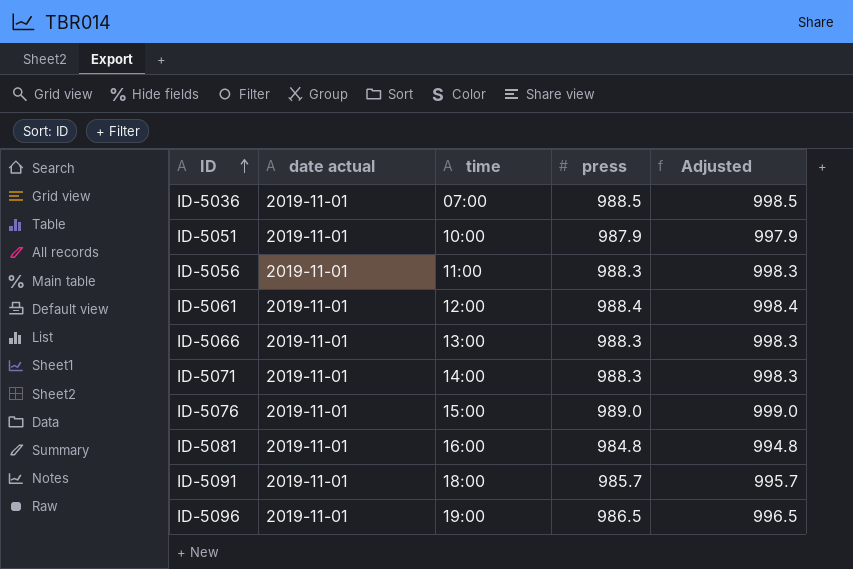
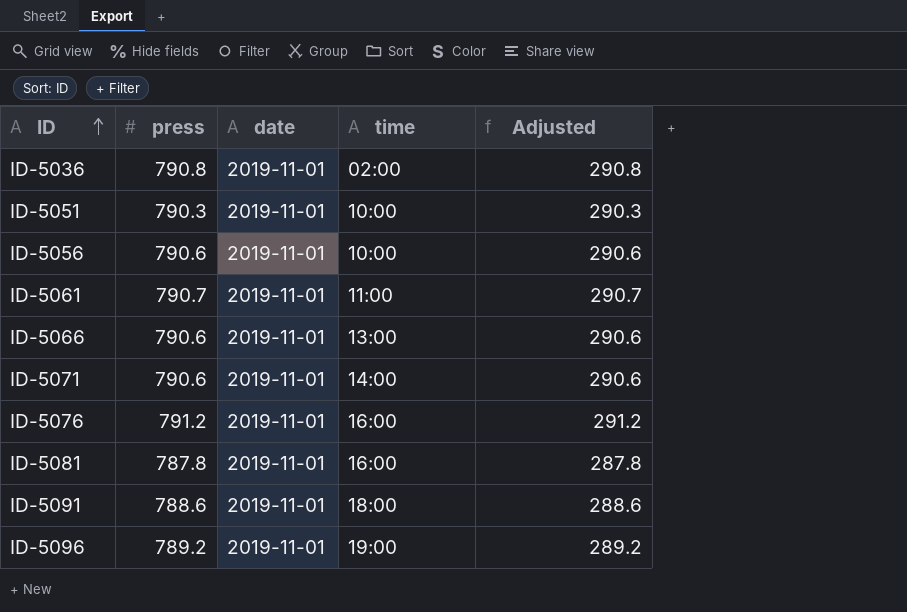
column press | position: 4 -> 2
column name: date actual -> date
column Adjusted | formula: [press] + 10 -> [press] - 500
ID-5036 | press: 988.5 -> 790.8
ID-5036 | time: 07:00 -> 02:00
ID-5051 | press: 987.9 -> 790.3
ID-5056 | press: 988.3 -> 790.6
ID-5056 | time: 11:00 -> 10:00
ID-5061 | press: 988.4 -> 790.7
ID-5061 | time: 12:00 -> 11:00
ID-5066 | press: 988.3 -> 790.6
ID-5071 | press: 988.3 -> 790.6
ID-5076 | press: 989.0 -> 791.2
ID-5076 | time: 15:00 -> 16:00
ID-5081 | press: 984.8 -> 787.8
ID-5091 | press: 985.7 -> 788.6
ID-5096 | press: 986.5 -> 789.2

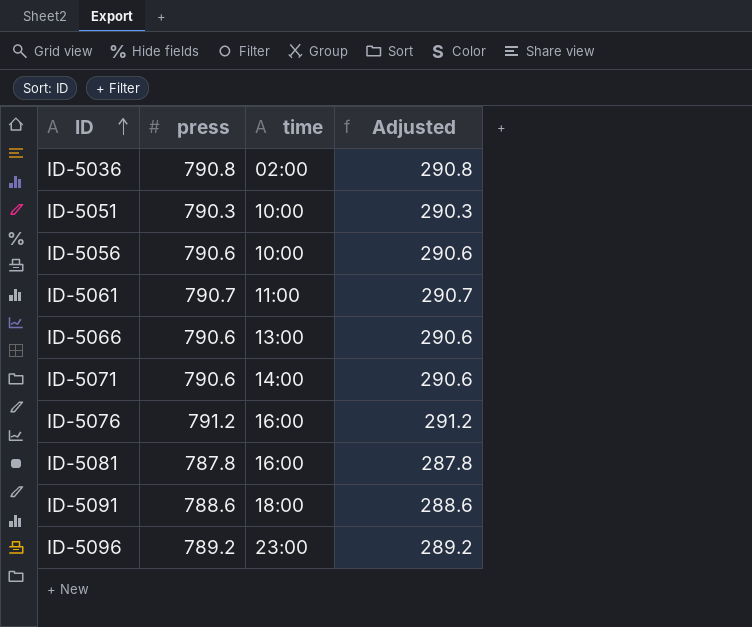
column date | position: 3 -> none
ID-5096 | time: 19:00 -> 23:00

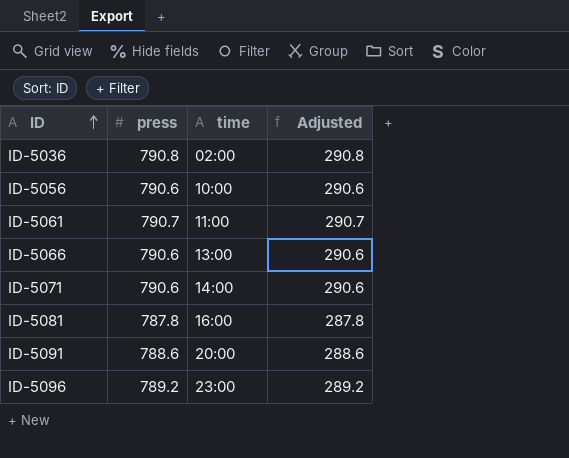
row ID-5051: 790.3 | 10:00 | 290.3 -> none
row ID-5076: 791.2 | 16:00 | 291.2 -> none
ID-5091 | time: 18:00 -> 20:00

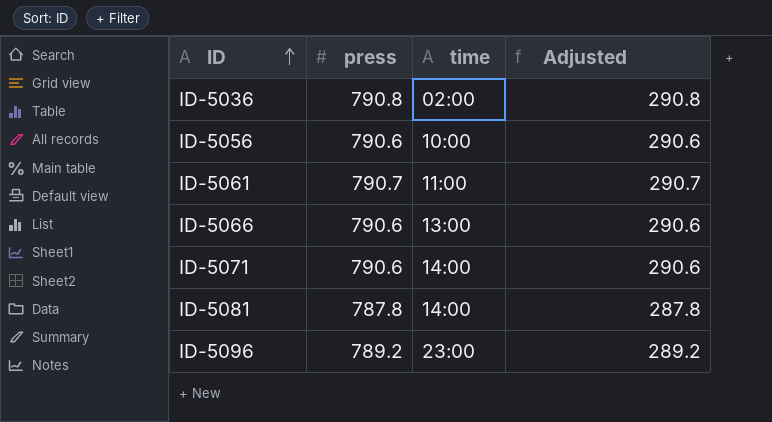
row ID-5091: 788.6 | 20:00 | 288.6 -> none
ID-5081 | time: 16:00 -> 14:00

